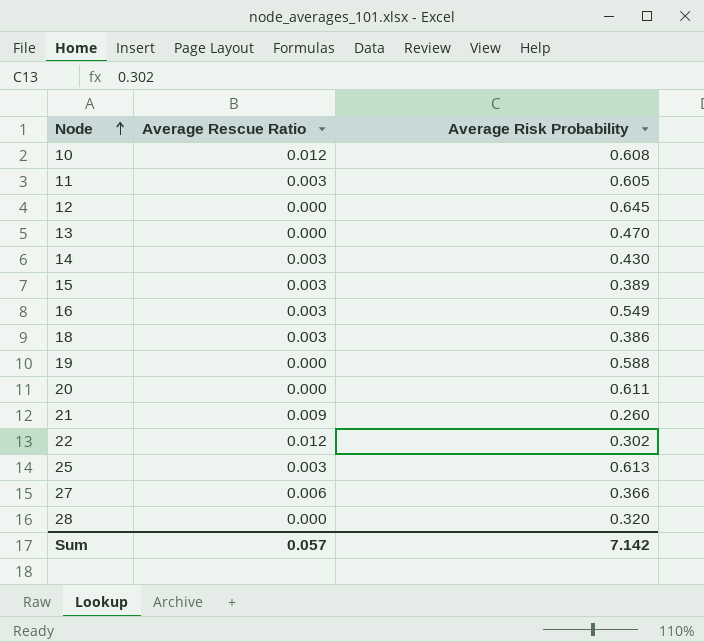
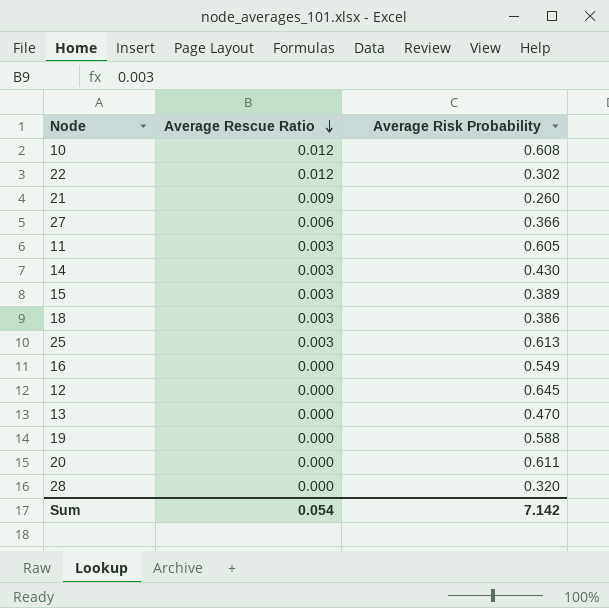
row order: Node ascending -> Average Rescue Ratio descending
16 | Average Rescue Ratio: 0.003 -> 0.000
Sum | Average Rescue Ratio: 0.057 -> 0.054

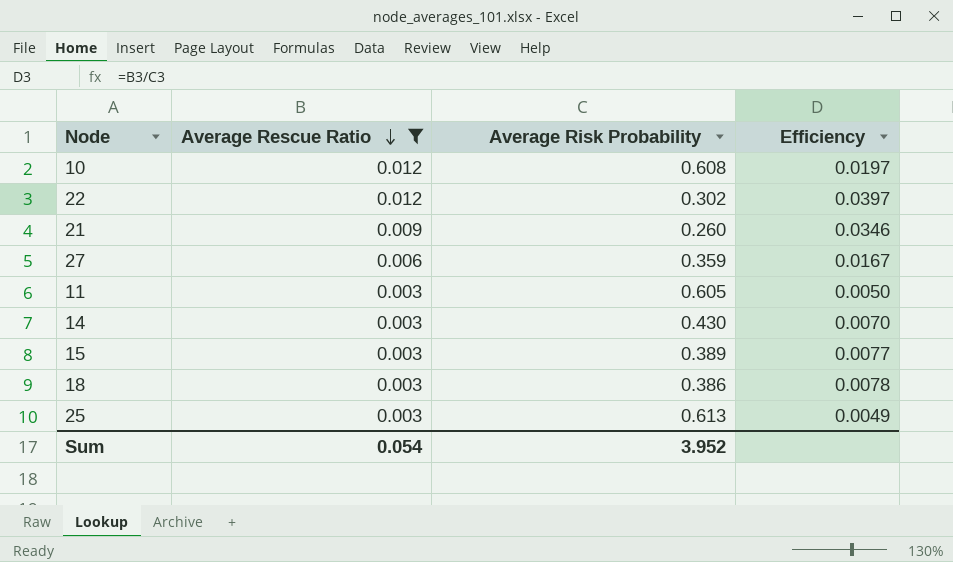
filter: none -> Average Rescue Ratio != 0.000
column Efficiency | formula: none -> [Average Rescue Ratio] / [Average Risk Probability]
27 | Average Risk Probability: 0.366 -> 0.359
Sum | Average Risk Probability: 7.142 -> 3.952

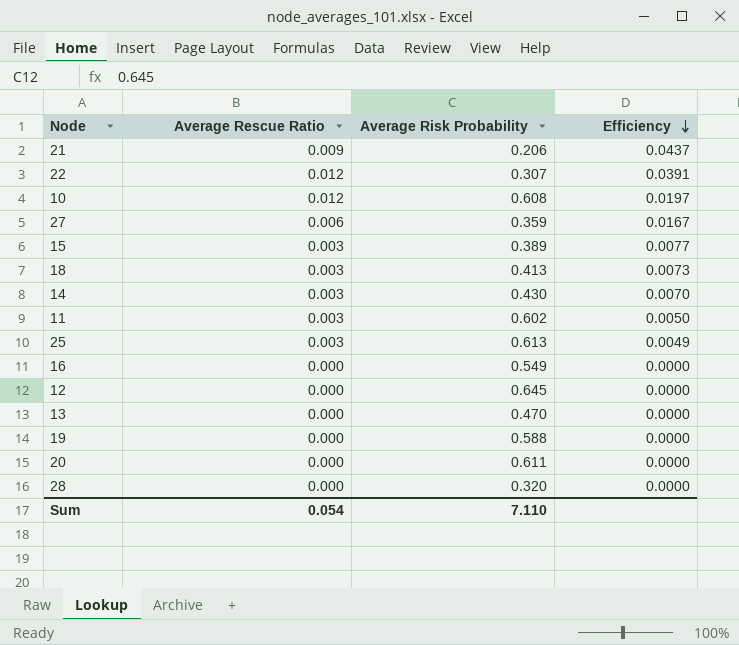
filter: Average Rescue Ratio != 0.000 -> none
row order: Average Rescue Ratio descending -> Efficiency descending
21 | Average Risk Probability: 0.260 -> 0.206
21 | Efficiency: 0.0346 -> 0.0437
22 | Average Risk Probability: 0.302 -> 0.307
22 | Efficiency: 0.0397 -> 0.0391
18 | Average Risk Probability: 0.386 -> 0.413
18 | Efficiency: 0.0078 -> 0.0073
11 | Average Risk Probability: 0.605 -> 0.602
Sum | Average Risk Probability: 3.952 -> 7.110

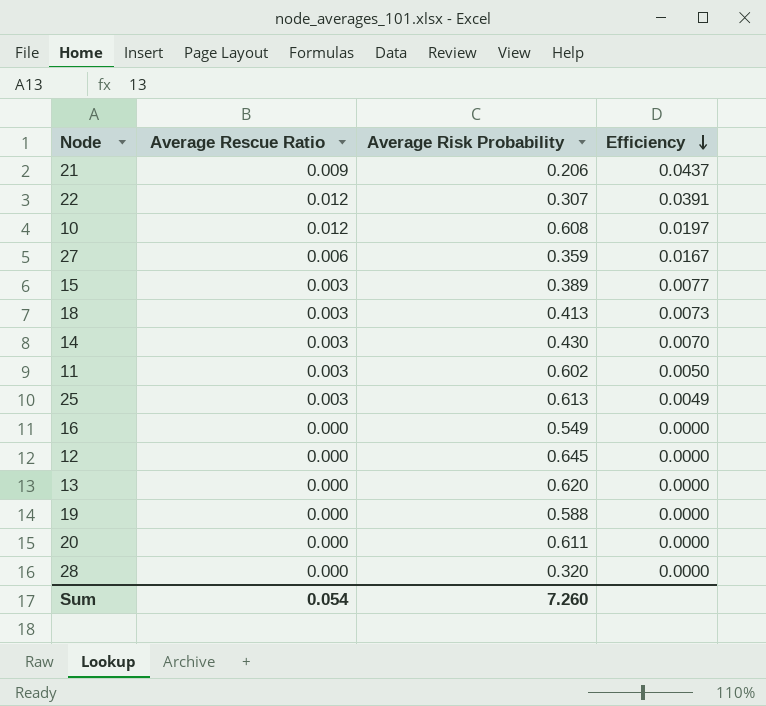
13 | Average Risk Probability: 0.470 -> 0.620
Sum | Average Risk Probability: 7.110 -> 7.260

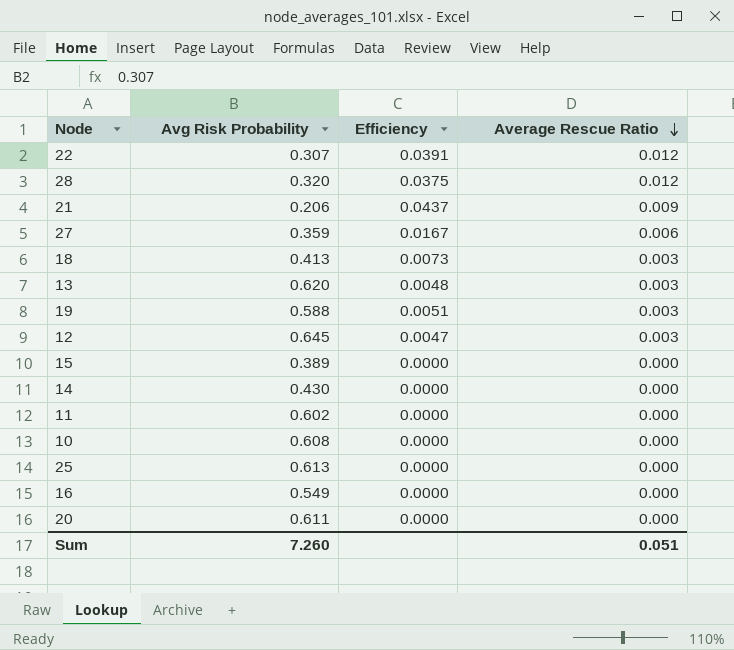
row order: Efficiency descending -> Average Rescue Ratio descending
column name: Average Risk Probability -> Avg Risk Probability
column Average Rescue Ratio | position: 2 -> 4
28 | Efficiency: 0.0000 -> 0.0375
28 | Average Rescue Ratio: 0.000 -> 0.012
13 | Efficiency: 0.0000 -> 0.0048
13 | Average Rescue Ratio: 0.000 -> 0.003
19 | Efficiency: 0.0000 -> 0.0051
19 | Average Rescue Ratio: 0.000 -> 0.003
12 | Efficiency: 0.0000 -> 0.0047
12 | Average Rescue Ratio: 0.000 -> 0.003
15 | Efficiency: 0.0077 -> 0.0000
15 | Average Rescue Ratio: 0.003 -> 0.000
14 | Efficiency: 0.0070 -> 0.0000
14 | Average Rescue Ratio: 0.003 -> 0.000
11 | Efficiency: 0.0050 -> 0.0000
11 | Average Rescue Ratio: 0.003 -> 0.000
10 | Efficiency: 0.0197 -> 0.0000
10 | Average Rescue Ratio: 0.012 -> 0.000
25 | Efficiency: 0.0049 -> 0.0000
25 | Average Rescue Ratio: 0.003 -> 0.000
Sum | Average Rescue Ratio: 0.054 -> 0.051

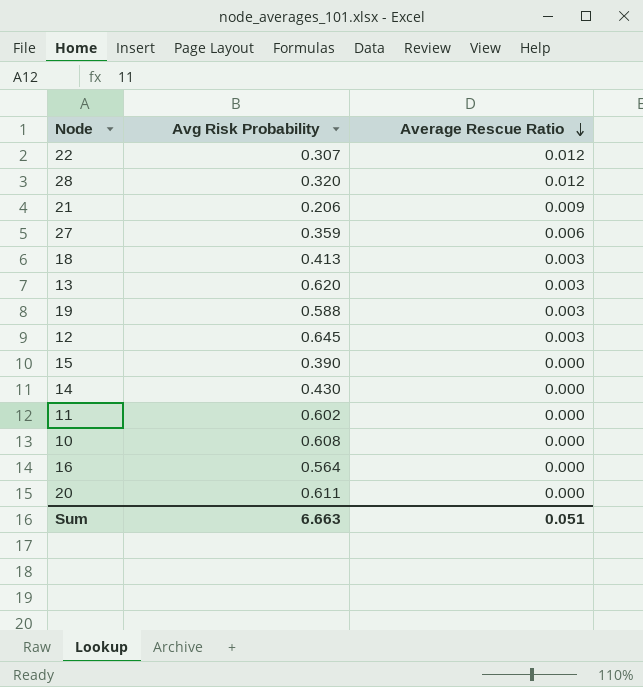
column Efficiency | formula: [Average Rescue Ratio] / [Avg Risk Probability] -> none
row 25: 0.613 | 0.0000 | 0.000 -> none
15 | Avg Risk Probability: 0.389 -> 0.390
16 | Avg Risk Probability: 0.549 -> 0.564
Sum | Avg Risk Probability: 7.260 -> 6.663

